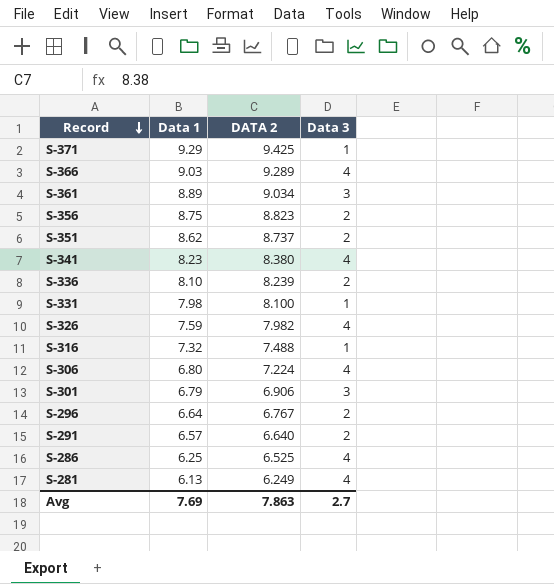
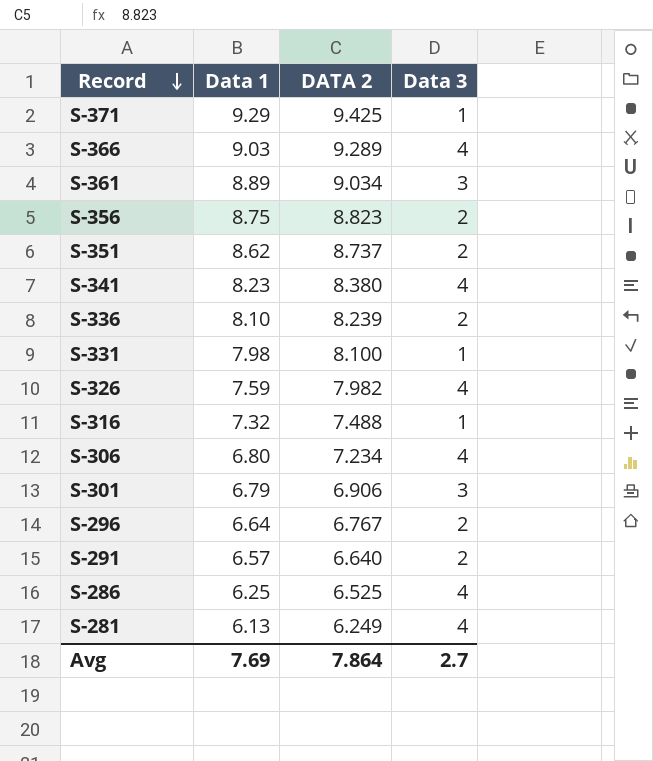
S-306 | DATA 2: 7.224 -> 7.234
Avg | DATA 2: 7.863 -> 7.864

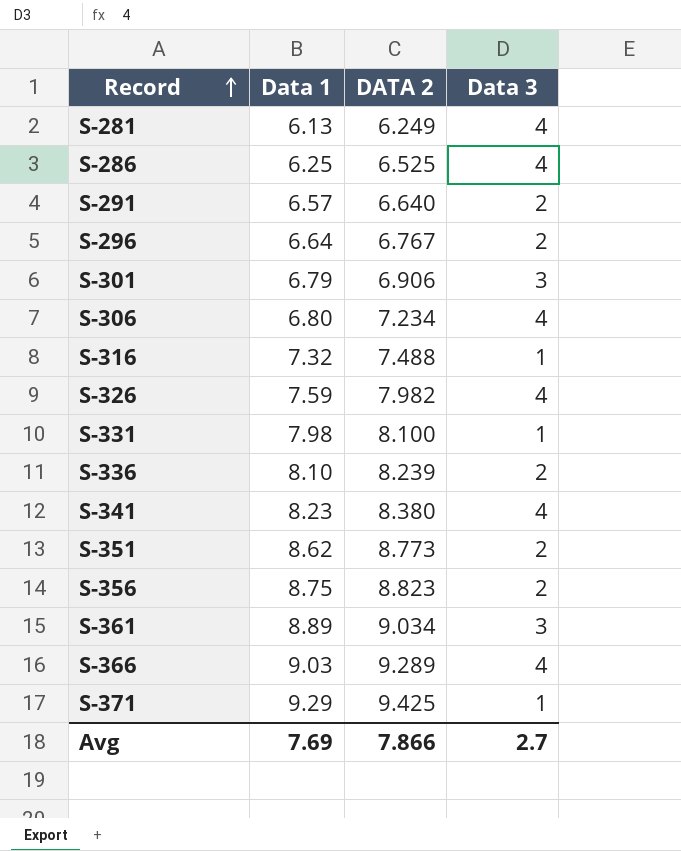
row order: Record descending -> Record ascending
S-351 | DATA 2: 8.737 -> 8.773
Avg | DATA 2: 7.864 -> 7.866

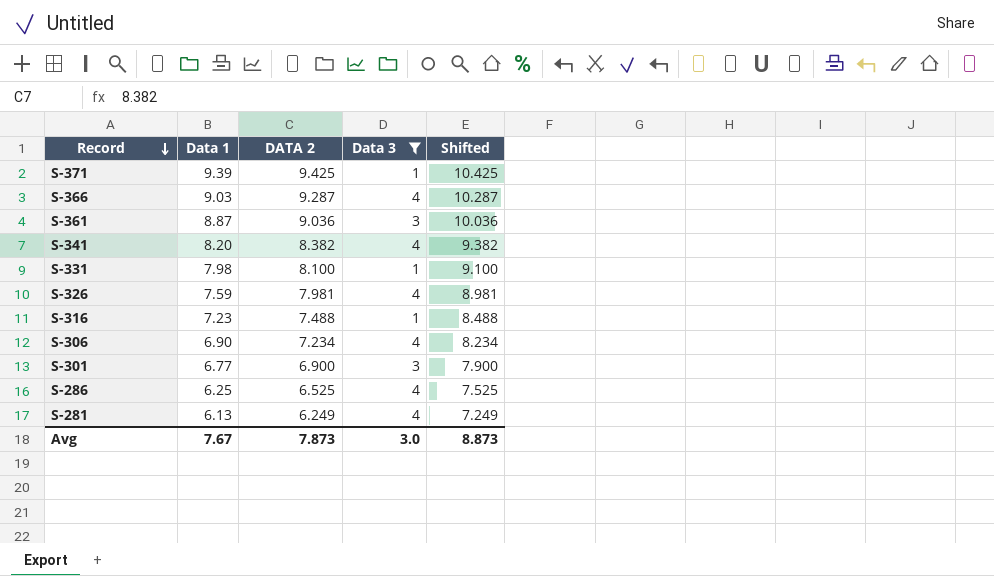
filter: none -> Data 3 != 2
row order: Record ascending -> Record descending
column Shifted | formula: none -> [DATA 2] + 1
S-371 | Data 1: 9.29 -> 9.39
S-366 | DATA 2: 9.289 -> 9.287
S-361 | Data 1: 8.89 -> 8.87
S-361 | DATA 2: 9.034 -> 9.036
S-341 | Data 1: 8.23 -> 8.20
S-341 | DATA 2: 8.380 -> 8.382
S-326 | DATA 2: 7.982 -> 7.981
S-316 | Data 1: 7.32 -> 7.23
S-306 | Data 1: 6.80 -> 6.90
S-301 | Data 1: 6.79 -> 6.77
S-301 | DATA 2: 6.906 -> 6.900
Avg | Data 1: 7.69 -> 7.67
Avg | DATA 2: 7.866 -> 7.873
Avg | Data 3: 2.7 -> 3.0

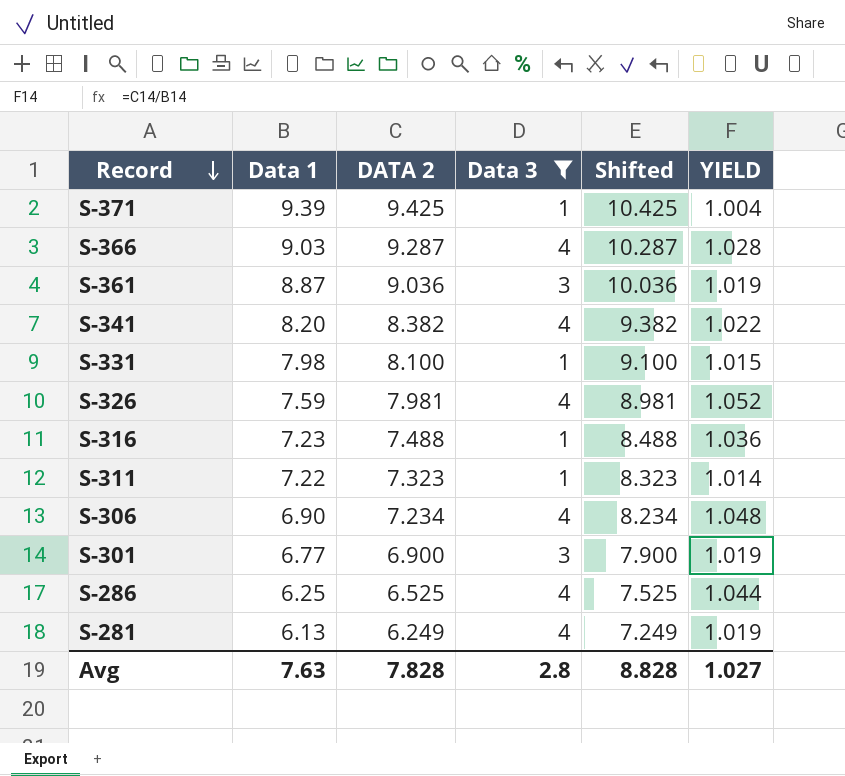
column YIELD | formula: none -> [DATA 2] / [Data 1]
row S-311: none -> 7.22 | 7.323 | 1 | 8.323 | 1.014
Avg | Data 1: 7.67 -> 7.63
Avg | DATA 2: 7.873 -> 7.828
Avg | Data 3: 3.0 -> 2.8
Avg | Shifted: 8.873 -> 8.828

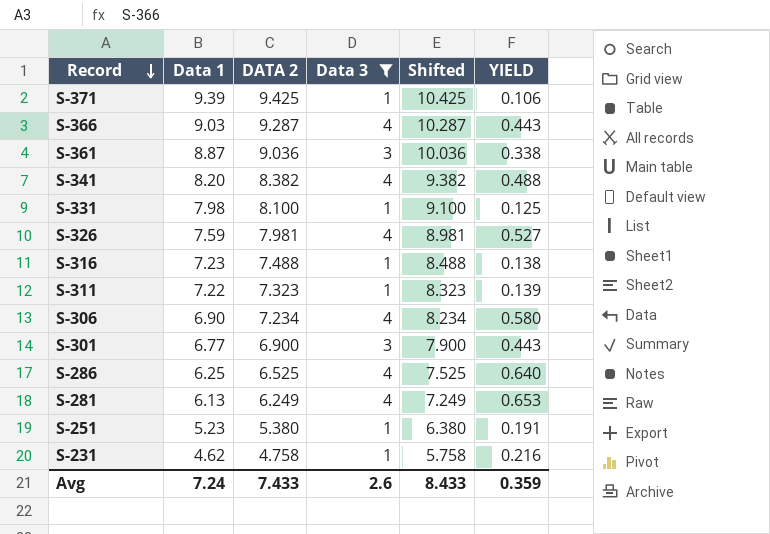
column YIELD | formula: [DATA 2] / [Data 1] -> [Data 3] / [Data 1]
row S-251: none -> 5.23 | 5.380 | 1 | 6.380 | 0.191
row S-231: none -> 4.62 | 4.758 | 1 | 5.758 | 0.216
Avg | Data 1: 7.63 -> 7.24
Avg | DATA 2: 7.828 -> 7.433
Avg | Data 3: 2.8 -> 2.6
Avg | Shifted: 8.828 -> 8.433
Avg | YIELD: 1.027 -> 0.359

